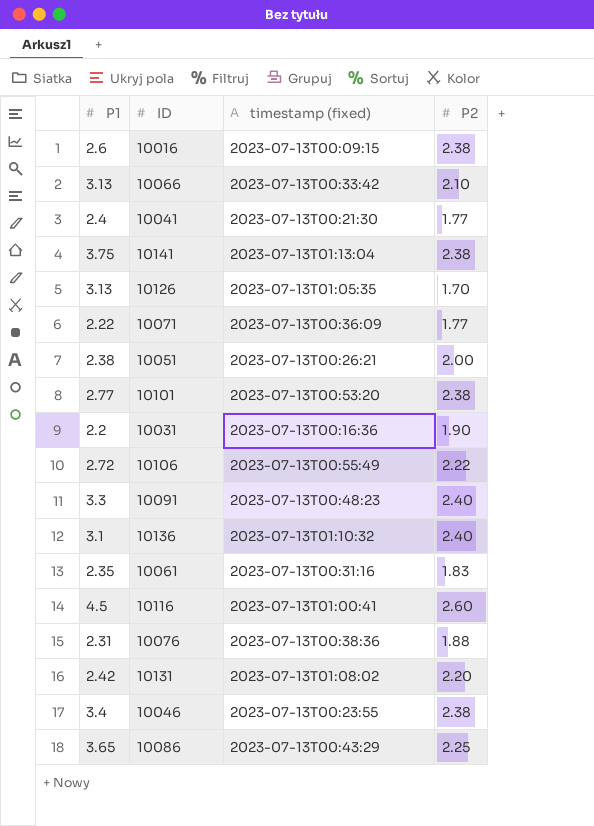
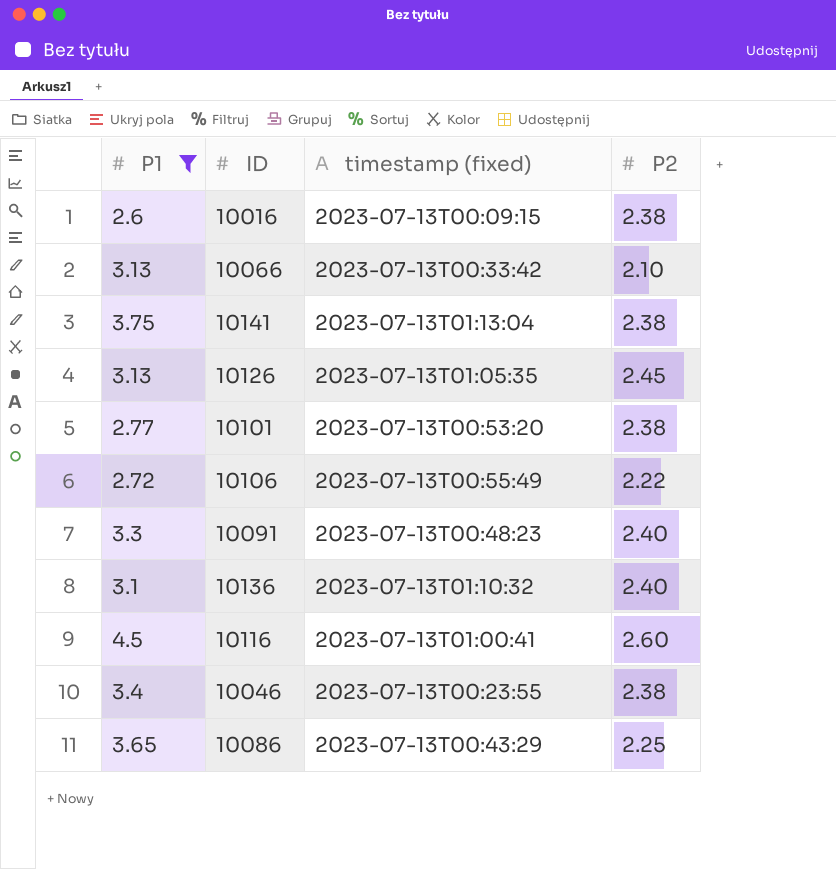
filter: none -> P1 >= 2.6
10126 | P2: 1.70 -> 2.45

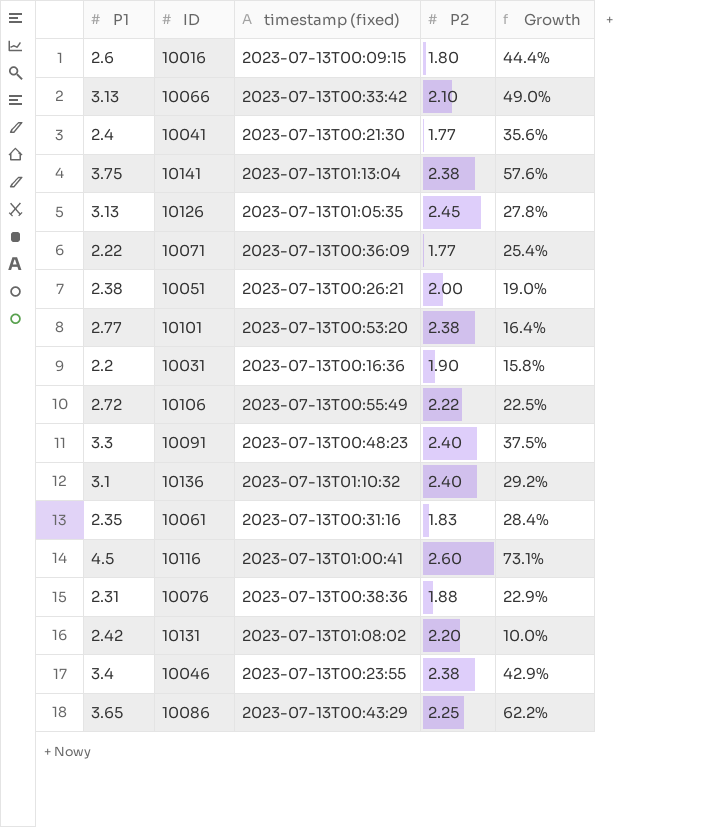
filter: P1 >= 2.6 -> none
column Growth | formula: none -> ([P1] - [P2]) / [P2]
10016 | P2: 2.38 -> 1.80

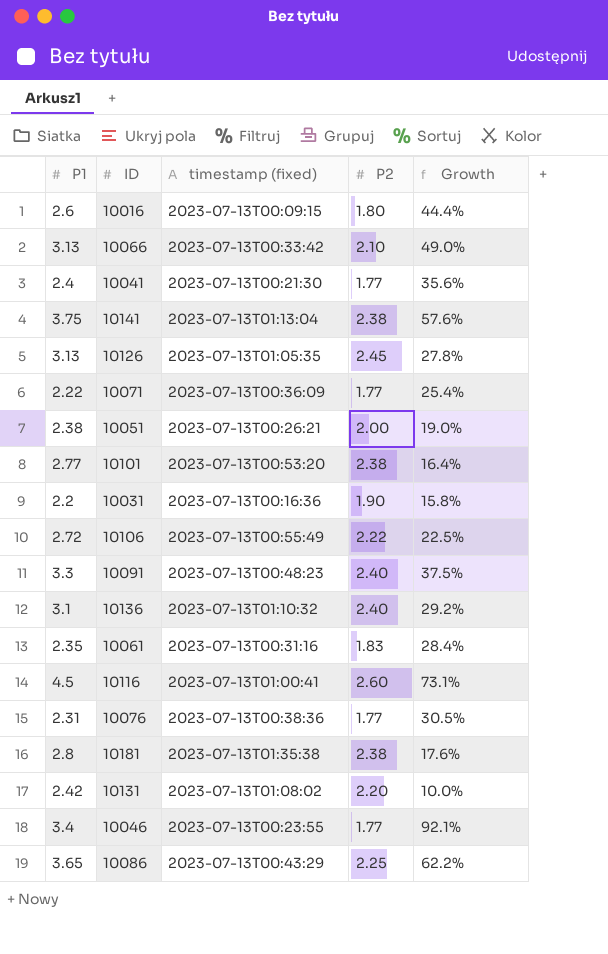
10076 | P2: 1.88 -> 1.77
10076 | Growth: 22.9% -> 30.5%
row 10181: none -> 2.8 | 2023-07-13T01:35:38 | 2.38 | 17.6%
10046 | P2: 2.38 -> 1.77
10046 | Growth: 42.9% -> 92.1%

